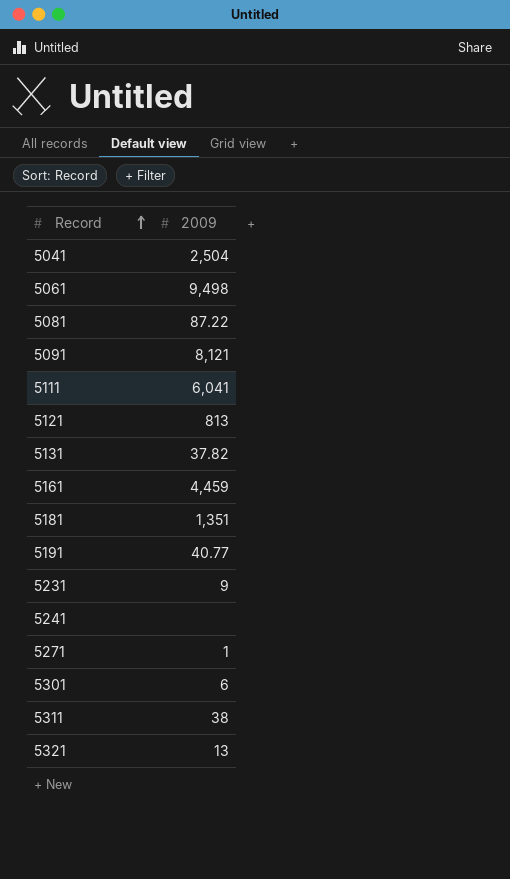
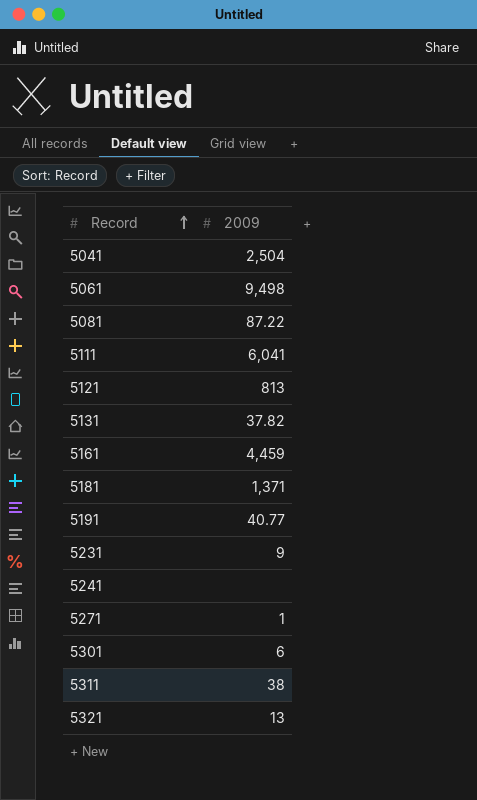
row 5091: 8,121 -> none
5181 | 2009: 1,351 -> 1,371

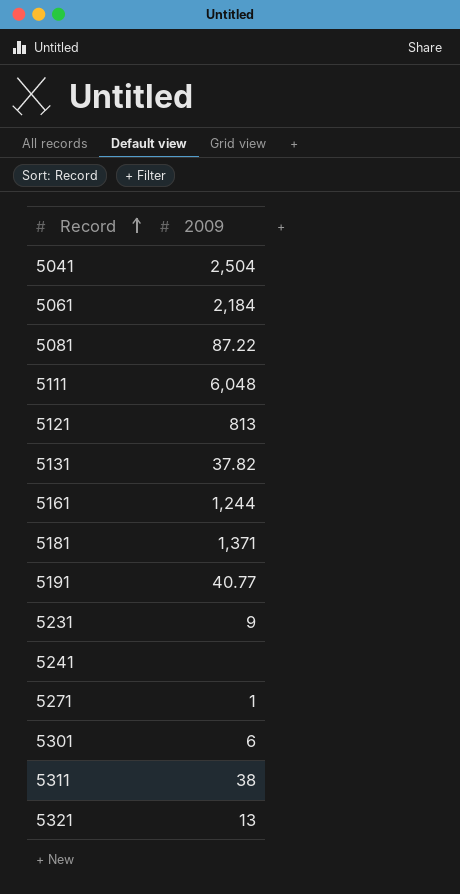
5061 | 2009: 9,498 -> 2,184
5111 | 2009: 6,041 -> 6,048
5161 | 2009: 4,459 -> 1,244

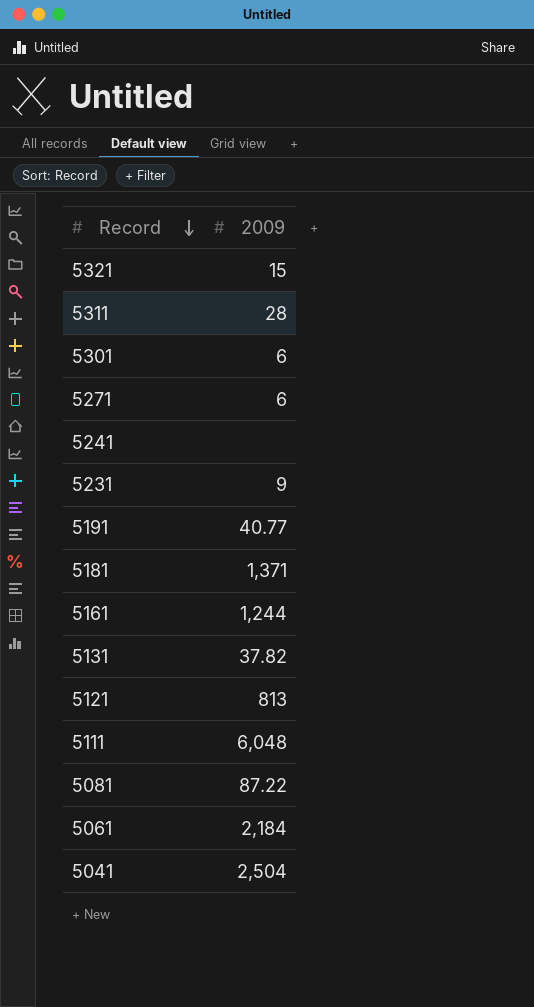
row order: Record ascending -> Record descending
5321 | 2009: 13 -> 15
5311 | 2009: 38 -> 28
5271 | 2009: 1 -> 6

